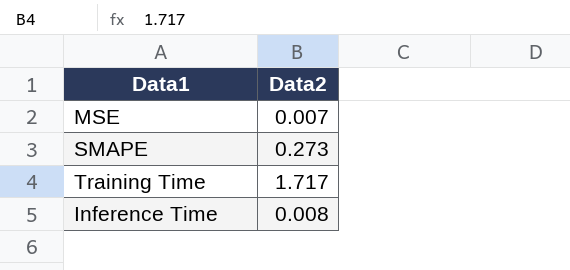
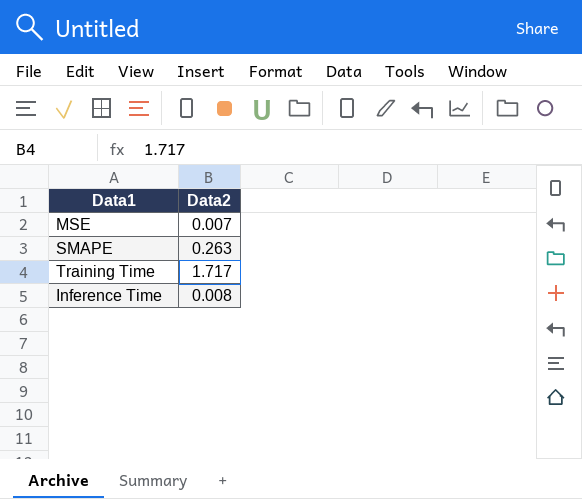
SMAPE | Data2: 0.273 -> 0.263

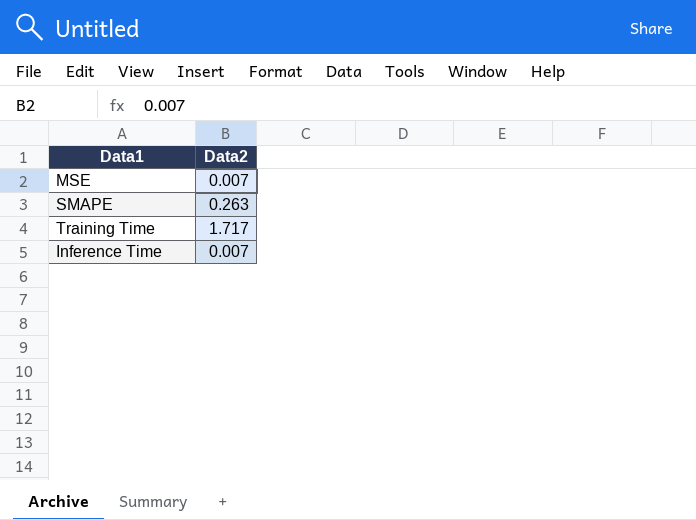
Inference Time | Data2: 0.008 -> 0.007

